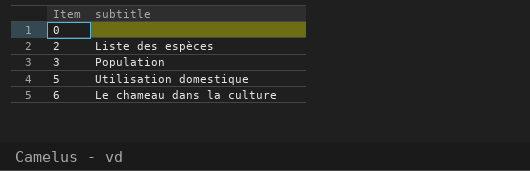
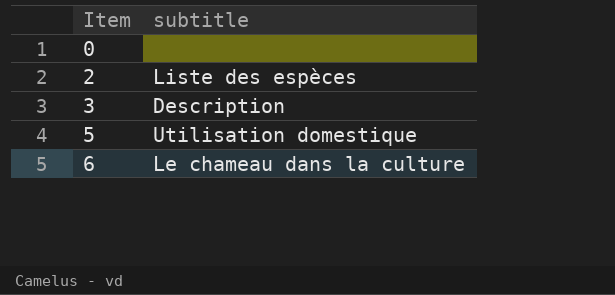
3 | subtitle: Population -> Description

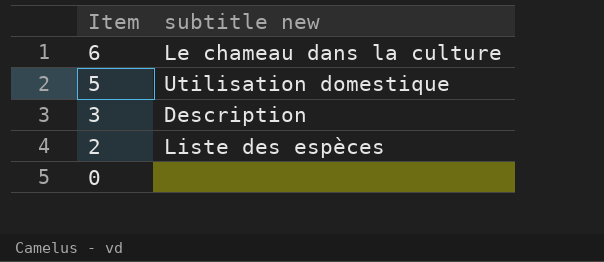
row order: Item ascending -> Item descending
column name: subtitle -> subtitle new

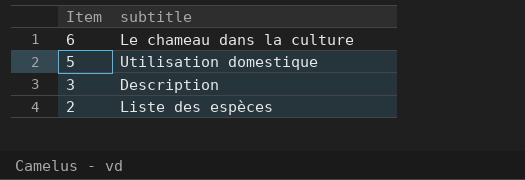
column name: subtitle new -> subtitle
row 0: none -> none

